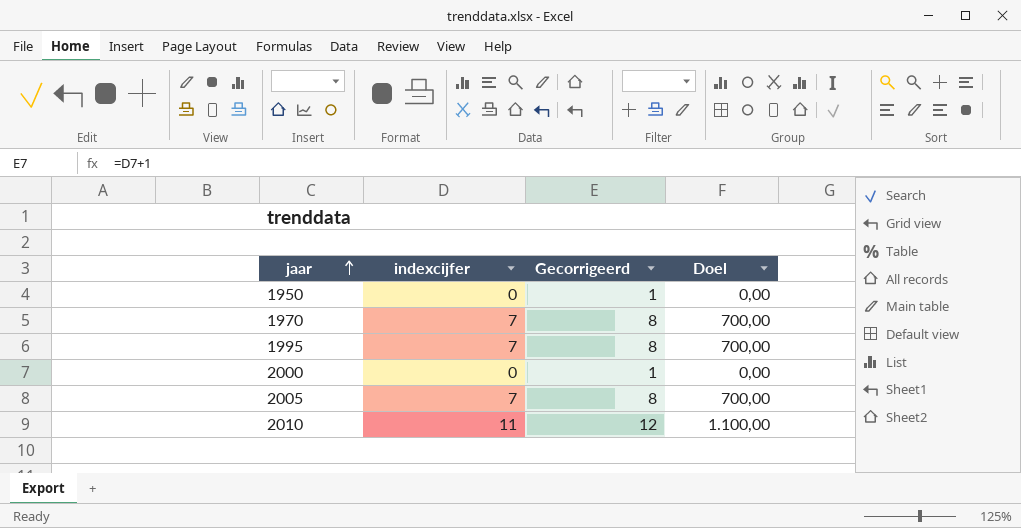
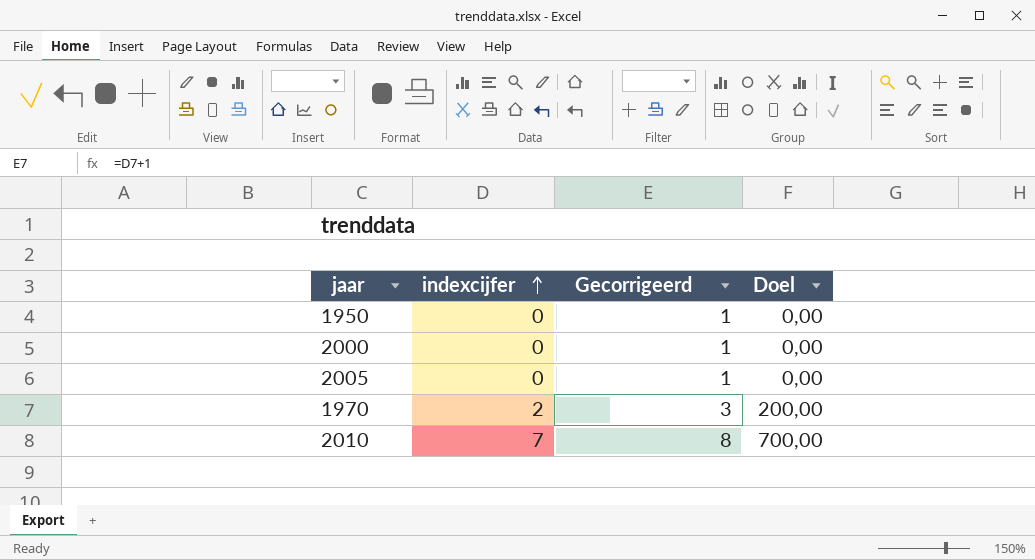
row order: jaar ascending -> indexcijfer ascending
row 1995: 7 | 8 | 700,00 -> none
2005 | indexcijfer: 7 -> 0
2005 | Gecorrigeerd: 8 -> 1
2005 | Doel: 700,00 -> 0,00
1970 | indexcijfer: 7 -> 2
1970 | Gecorrigeerd: 8 -> 3
1970 | Doel: 700,00 -> 200,00
2010 | indexcijfer: 11 -> 7
2010 | Gecorrigeerd: 12 -> 8
2010 | Doel: 1.100,00 -> 700,00

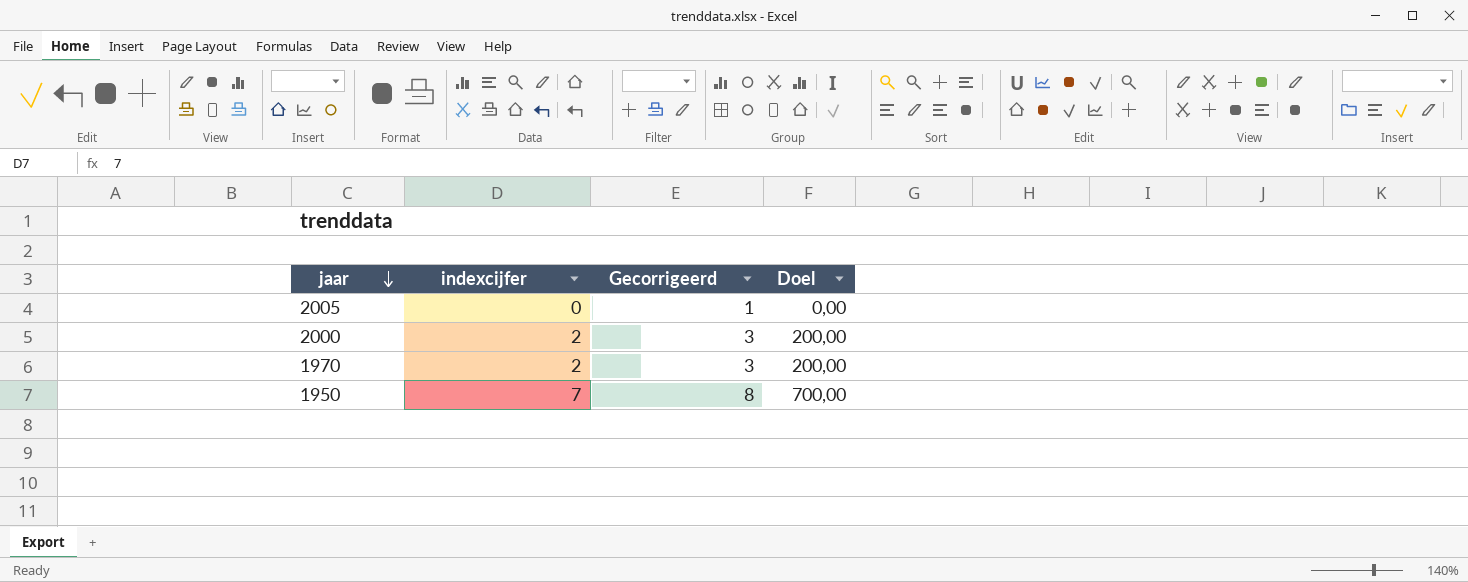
row order: indexcijfer ascending -> jaar descending
row 2010: 7 | 8 | 700,00 -> none
2000 | indexcijfer: 0 -> 2
2000 | Gecorrigeerd: 1 -> 3
2000 | Doel: 0,00 -> 200,00
1950 | indexcijfer: 0 -> 7
1950 | Gecorrigeerd: 1 -> 8
1950 | Doel: 0,00 -> 700,00

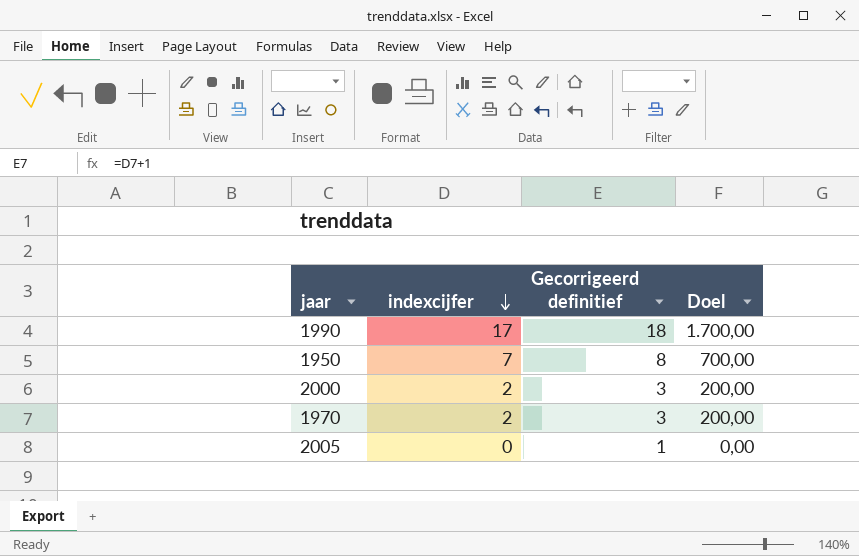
row order: jaar descending -> indexcijfer descending
column name: Gecorrigeerd -> Gecorrigeerd definitief
row 1990: none -> 17 | 18 | 1.700,00

